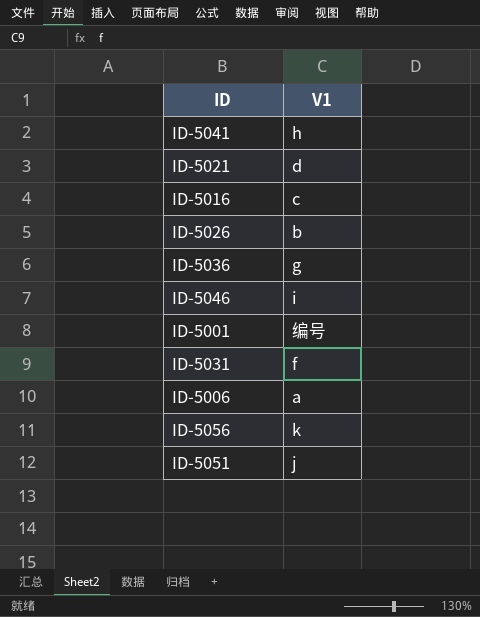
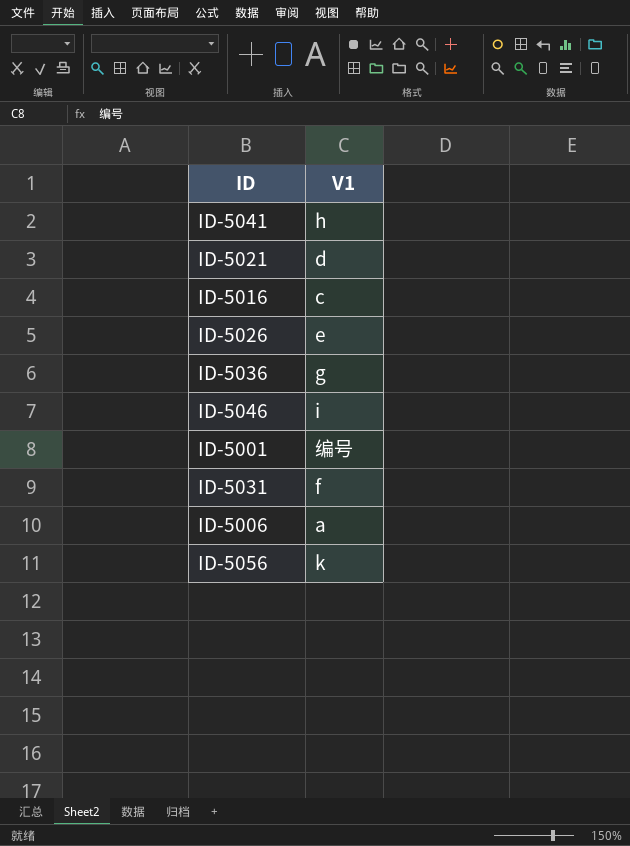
row ID-5051: j -> none
ID-5026 | V1: b -> e

